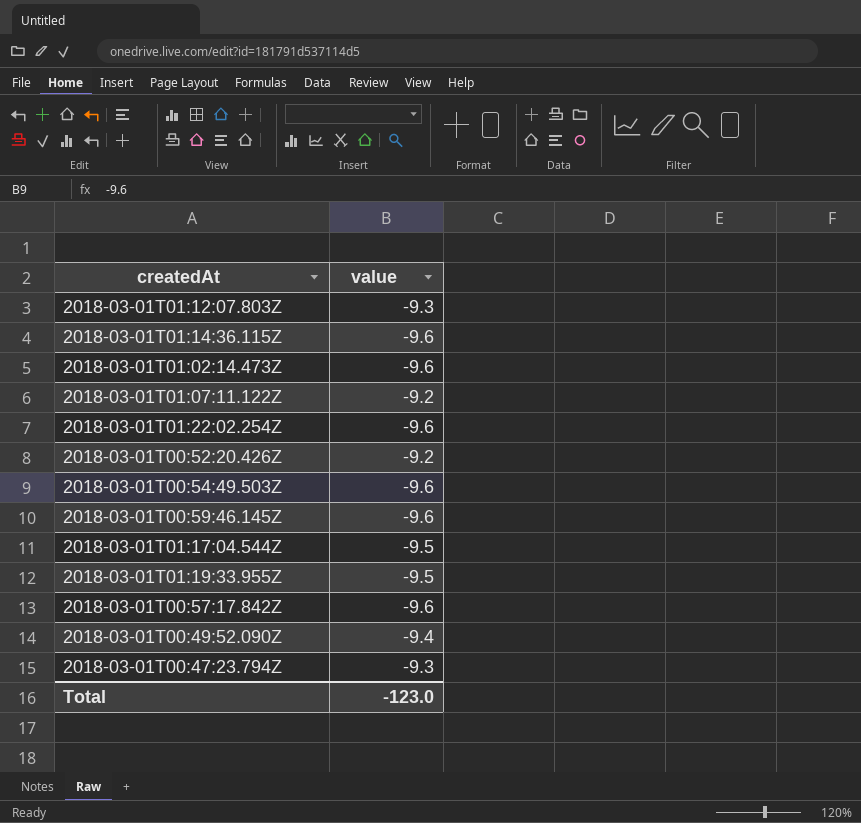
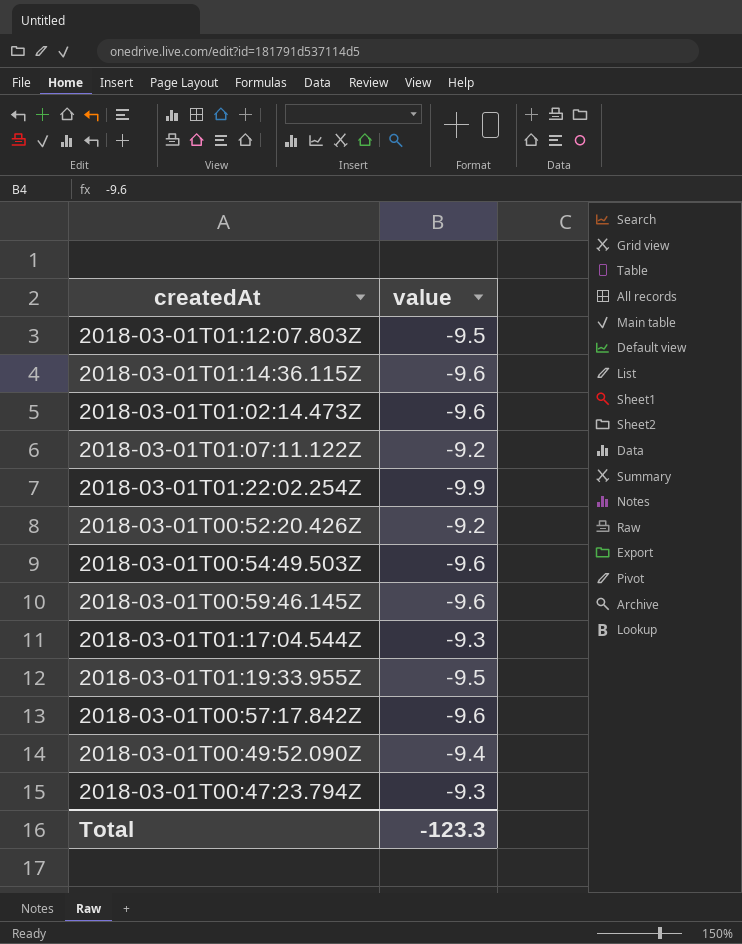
2018-03-01T01:12:07.803Z | value: -9.3 -> -9.5
2018-03-01T01:22:02.254Z | value: -9.6 -> -9.9
2018-03-01T01:17:04.544Z | value: -9.5 -> -9.3
Total | value: -123.0 -> -123.3

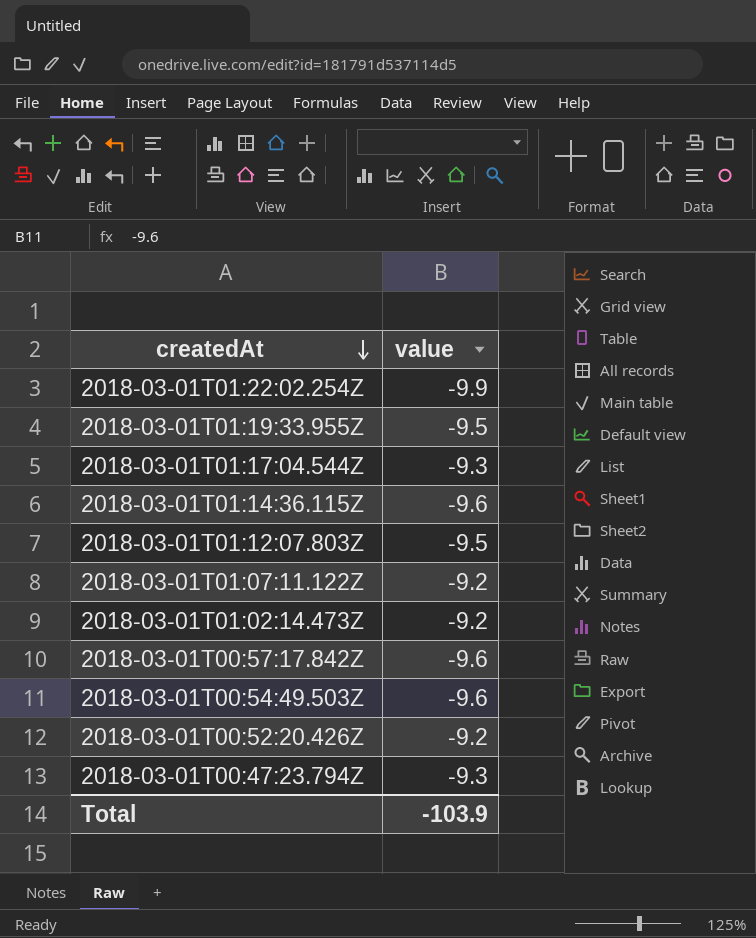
row order: none -> createdAt descending
row 2018-03-01T00:59:46.145Z: -9.6 -> none
row 2018-03-01T00:49:52.090Z: -9.4 -> none
2018-03-01T01:02:14.473Z | value: -9.6 -> -9.2
Total | value: -123.3 -> -103.9

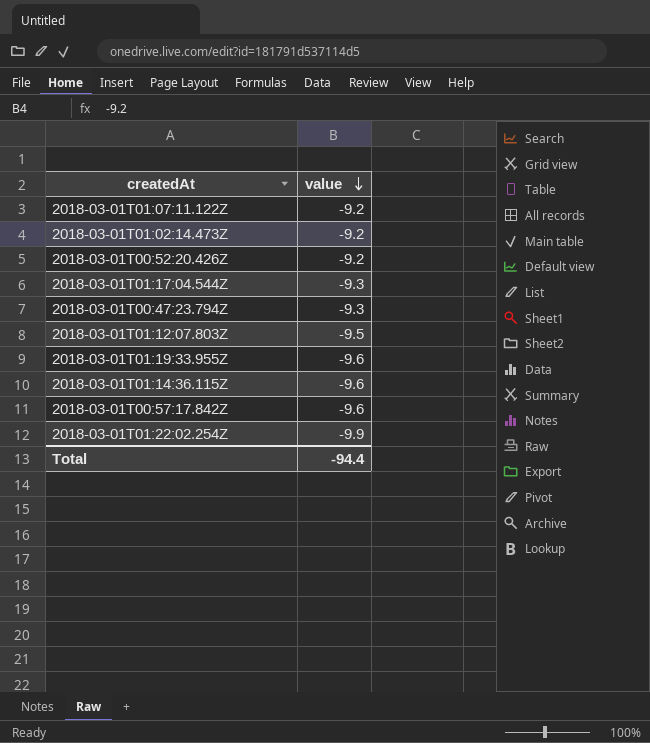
row order: createdAt descending -> value descending
row 2018-03-01T00:54:49.503Z: -9.6 -> none
2018-03-01T01:19:33.955Z | value: -9.5 -> -9.6
Total | value: -103.9 -> -94.4

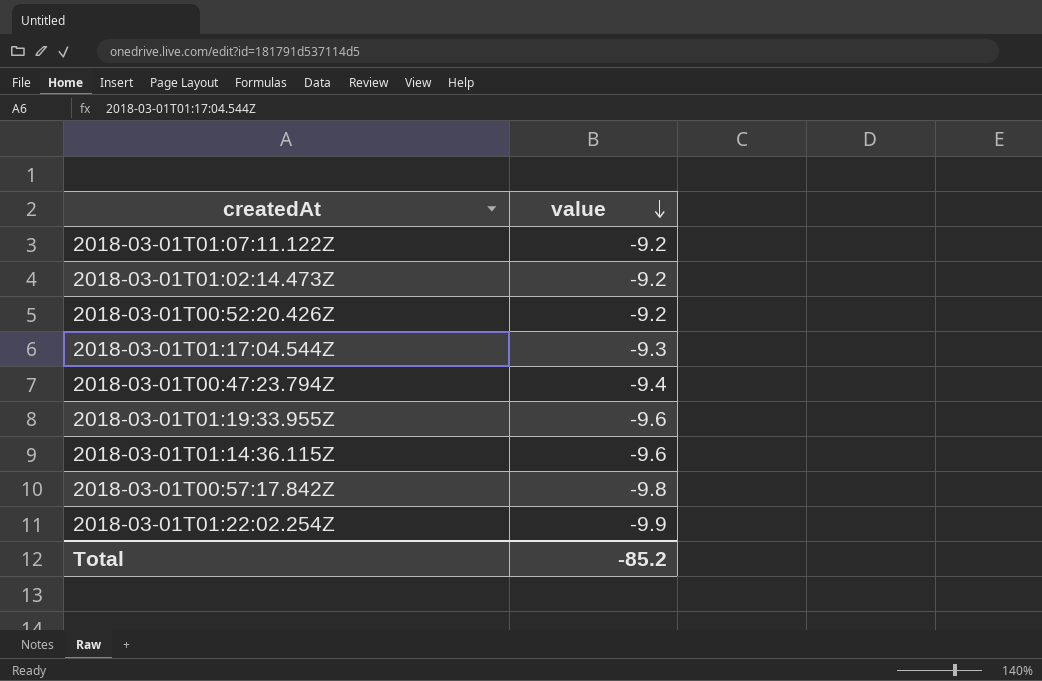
row 2018-03-01T01:12:07.803Z: -9.5 -> none
2018-03-01T00:47:23.794Z | value: -9.3 -> -9.4
2018-03-01T00:57:17.842Z | value: -9.6 -> -9.8
Total | value: -94.4 -> -85.2

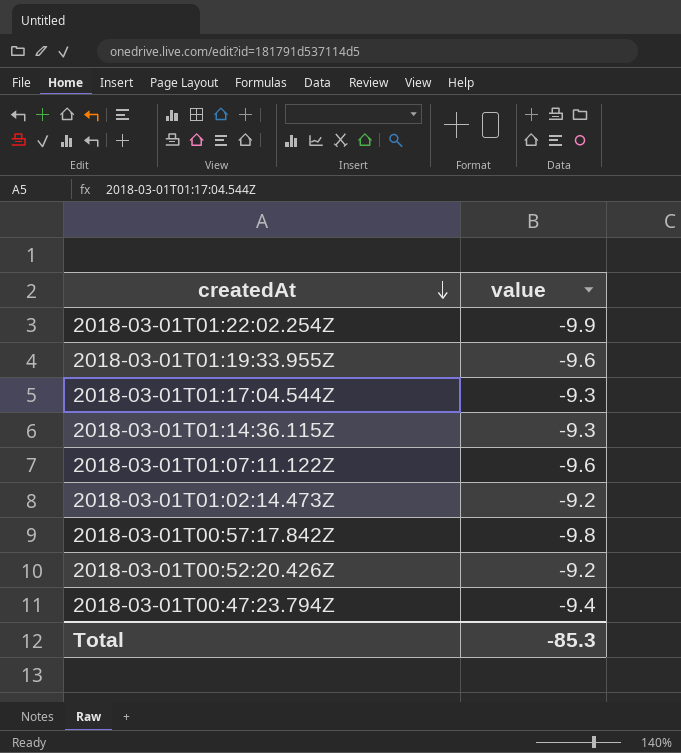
row order: value descending -> createdAt descending
2018-03-01T01:14:36.115Z | value: -9.6 -> -9.3
2018-03-01T01:07:11.122Z | value: -9.2 -> -9.6
Total | value: -85.2 -> -85.3

